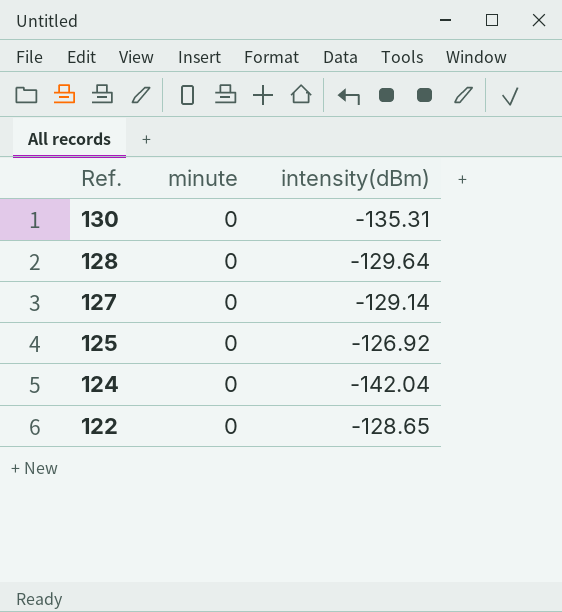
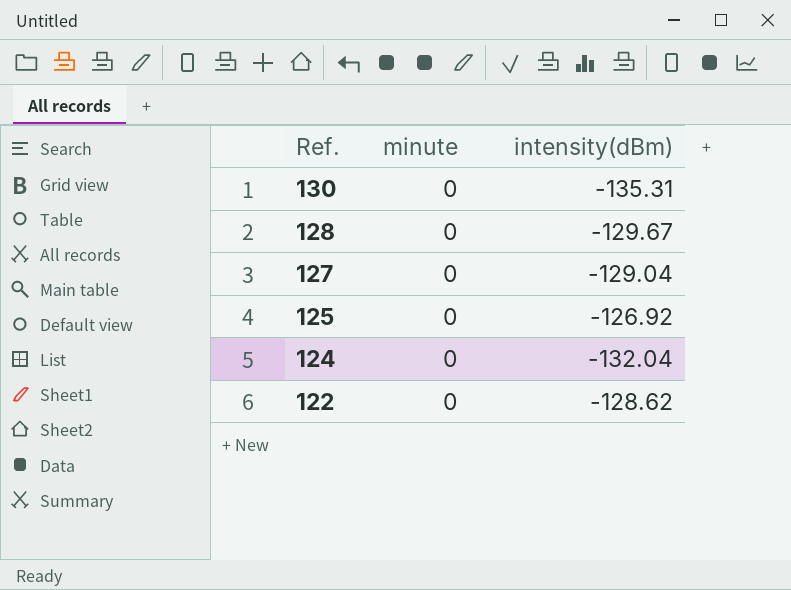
128 | intensity(dBm): -129.64 -> -129.67
127 | intensity(dBm): -129.14 -> -129.04
124 | intensity(dBm): -142.04 -> -132.04
122 | intensity(dBm): -128.65 -> -128.62

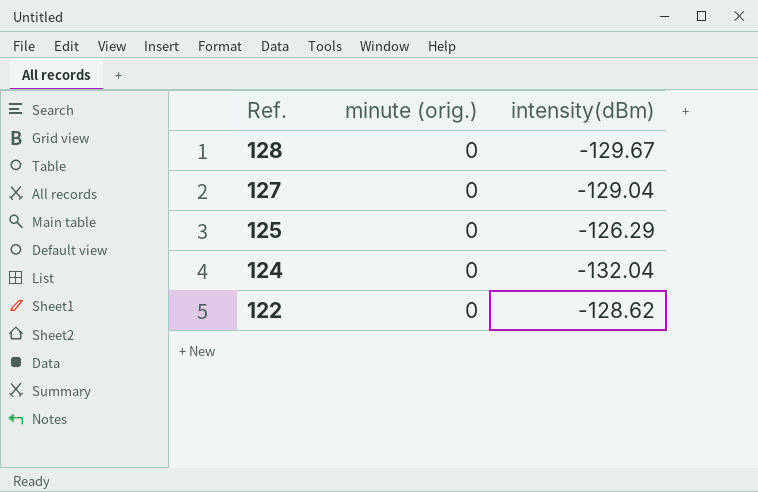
column name: minute -> minute (orig.)
row 130: 0 | -135.31 -> none
125 | intensity(dBm): -126.92 -> -126.29

